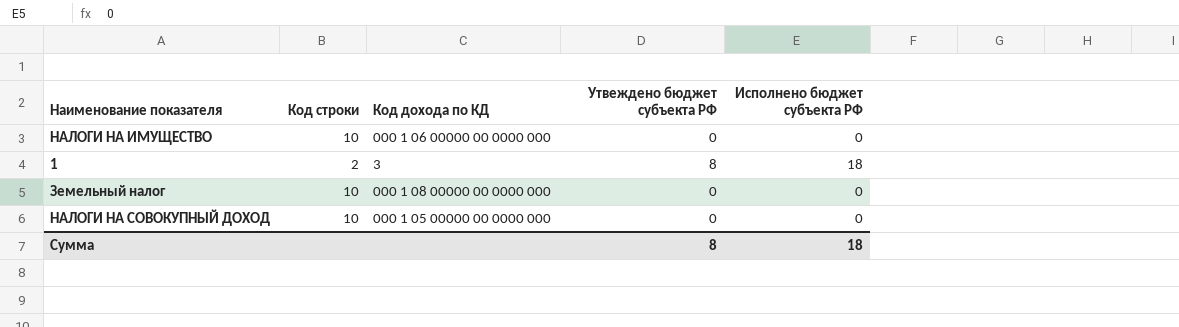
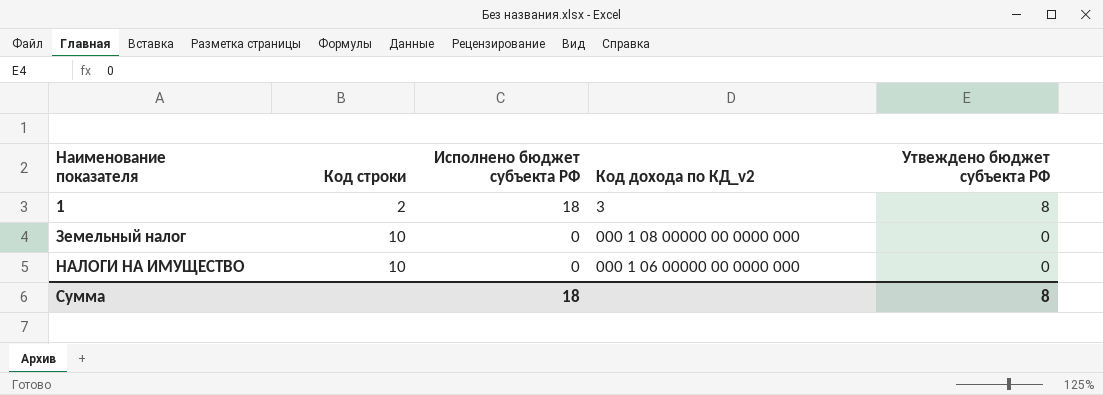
row order: none -> Наименование показателя ascending
column Исполнено бюджет субъекта РФ | position: 5 -> 3
column name: Код дохода по КД -> Код дохода по КД_v2
row НАЛОГИ НА СОВОКУПНЫЙ ДОХОД: 10 | 000 1 05 00000 00 0000 000 | 0 | 0 -> none

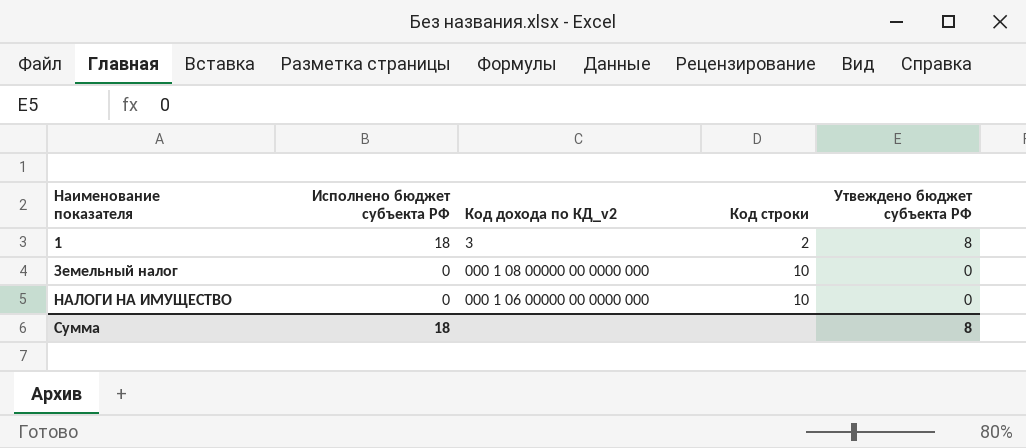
column Код строки | position: 2 -> 4

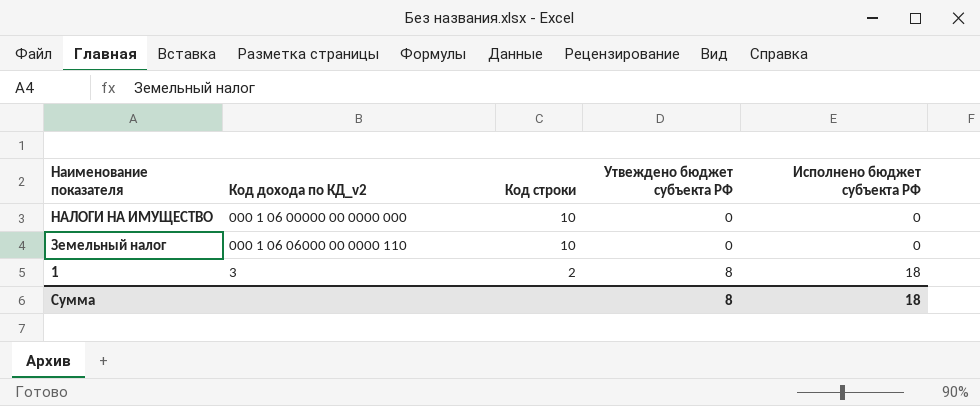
row order: Наименование показателя ascending -> Наименование показателя descending
column Исполнено бюджет субъекта РФ | position: 2 -> 5
Земельный налог | Код дохода по КД_v2: 000 1 08 00000 00 0000 000 -> 000 1 06 06000 00 0000 110

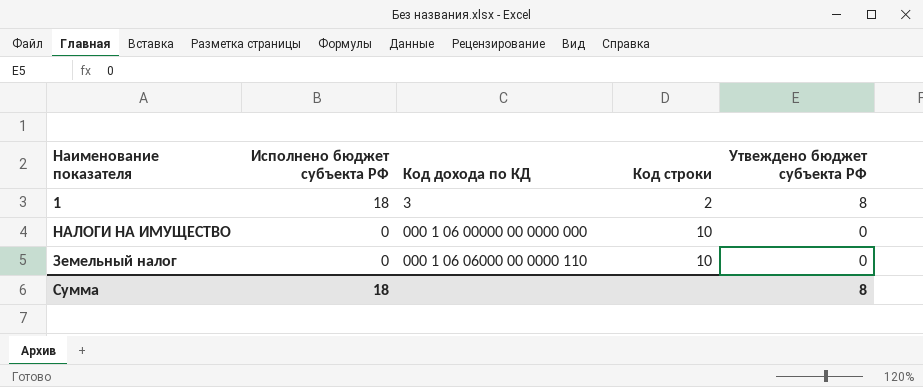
row order: Наименование показателя descending -> Исполнено бюджет субъекта РФ descending
column Исполнено бюджет субъекта РФ | position: 5 -> 2
column name: Код дохода по КД_v2 -> Код дохода по КД

